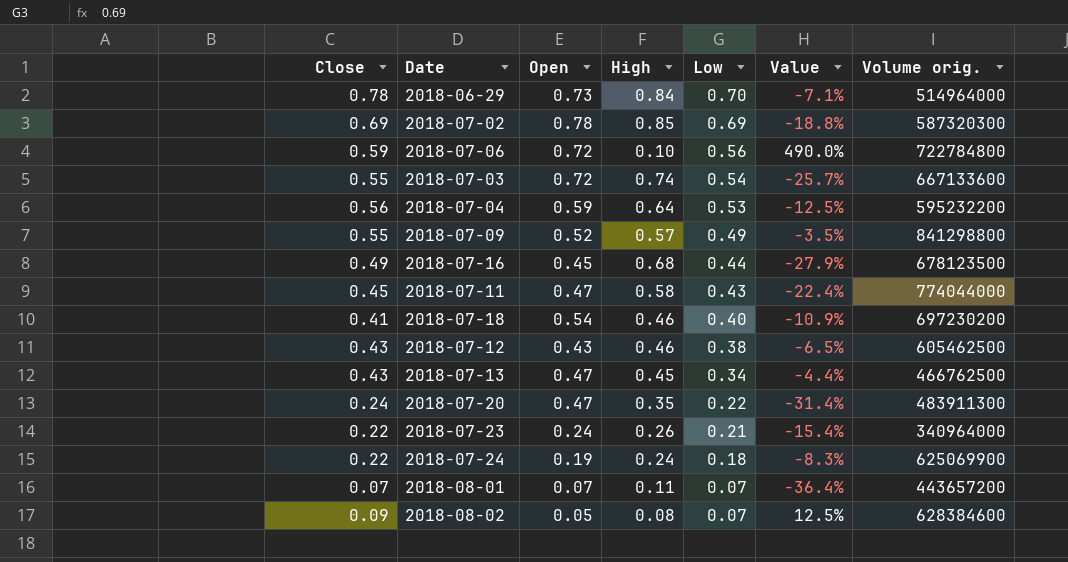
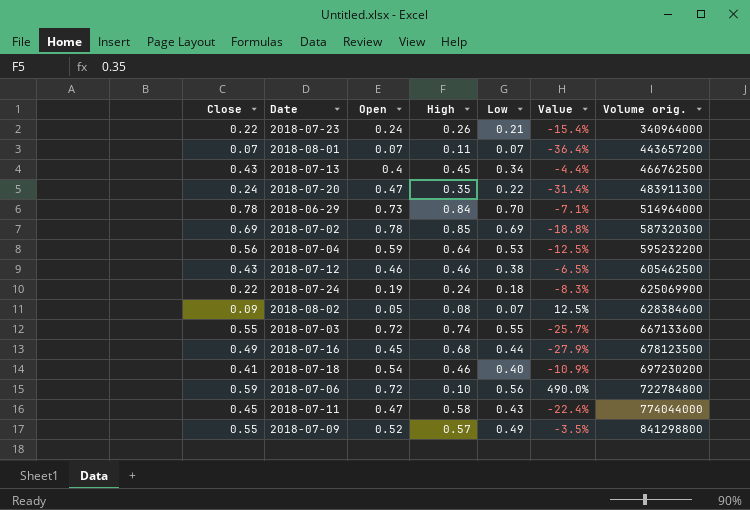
row order: Low descending -> Volume orig. ascending
2018-07-13 | Open: 0.47 -> 0.4
2018-07-12 | Open: 0.43 -> 0.46
2018-07-03 | Low: 0.54 -> 0.55

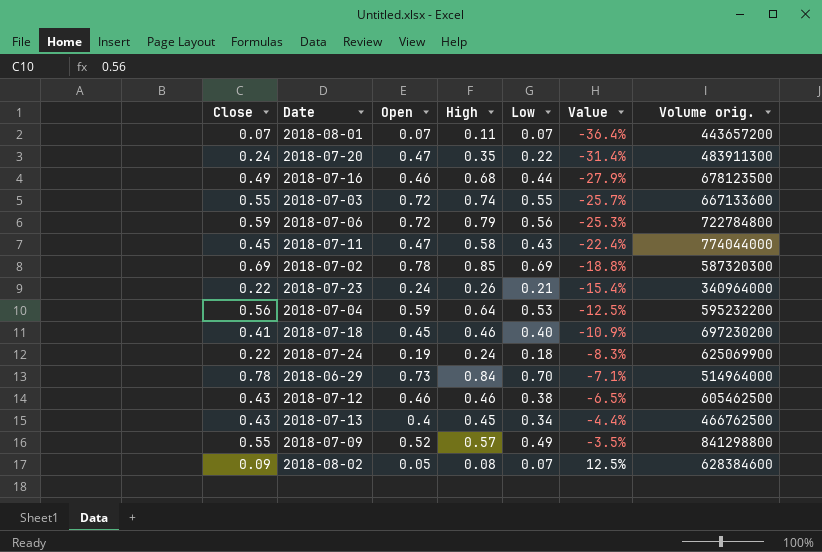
row order: Volume orig. ascending -> Value ascending
2018-07-16 | Open: 0.45 -> 0.46
2018-07-06 | High: 0.10 -> 0.79
2018-07-06 | Value: 490.0% -> -25.3%
2018-07-18 | Open: 0.54 -> 0.45

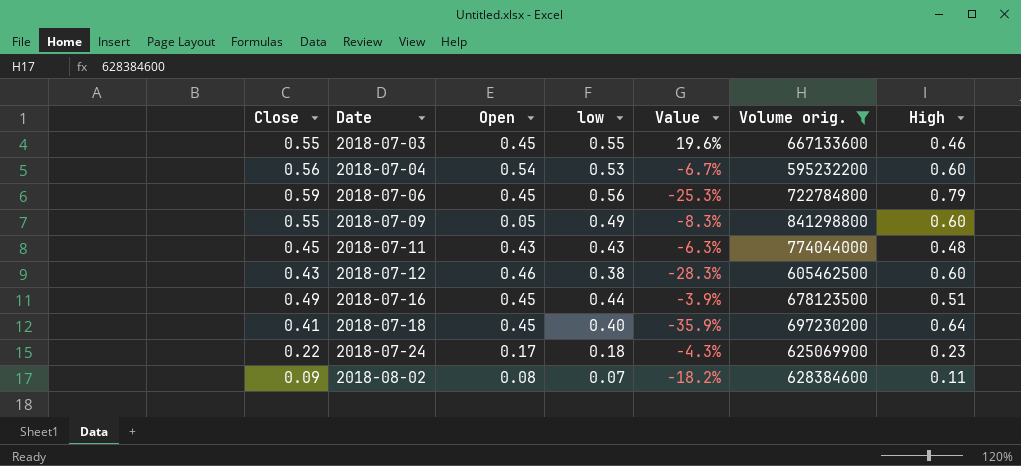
filter: none -> Volume orig. >= 595232200
row order: Value ascending -> Date ascending
column name: Low -> low
column High | position: 4 -> 7
2018-07-03 | Open: 0.72 -> 0.45
2018-07-03 | Value: -25.7% -> 19.6%
2018-07-03 | High: 0.74 -> 0.46
2018-07-04 | Open: 0.59 -> 0.54
2018-07-04 | Value: -12.5% -> -6.7%
2018-07-04 | High: 0.64 -> 0.60
2018-07-06 | Open: 0.72 -> 0.45
2018-07-09 | Open: 0.52 -> 0.05
2018-07-09 | Value: -3.5% -> -8.3%
2018-07-09 | High: 0.57 -> 0.60
2018-07-11 | Open: 0.47 -> 0.43
2018-07-11 | Value: -22.4% -> -6.3%
2018-07-11 | High: 0.58 -> 0.48
2018-07-12 | Value: -6.5% -> -28.3%
2018-07-12 | High: 0.46 -> 0.60
2018-07-16 | Open: 0.46 -> 0.45
2018-07-16 | Value: -27.9% -> -3.9%
2018-07-16 | High: 0.68 -> 0.51
2018-07-18 | Value: -10.9% -> -35.9%
2018-07-18 | High: 0.46 -> 0.64
2018-07-24 | Open: 0.19 -> 0.17
2018-07-24 | Value: -8.3% -> -4.3%
2018-07-24 | High: 0.24 -> 0.23
2018-08-02 | Open: 0.05 -> 0.08
2018-08-02 | Value: 12.5% -> -18.2%
2018-08-02 | High: 0.08 -> 0.11

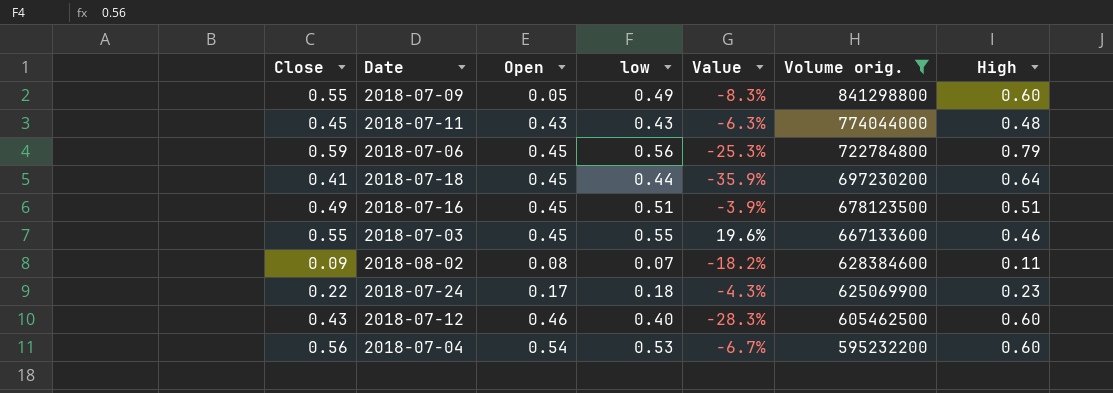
row order: Date ascending -> Volume orig. descending
2018-07-18 | low: 0.40 -> 0.44
2018-07-16 | low: 0.44 -> 0.51
2018-07-12 | low: 0.38 -> 0.40

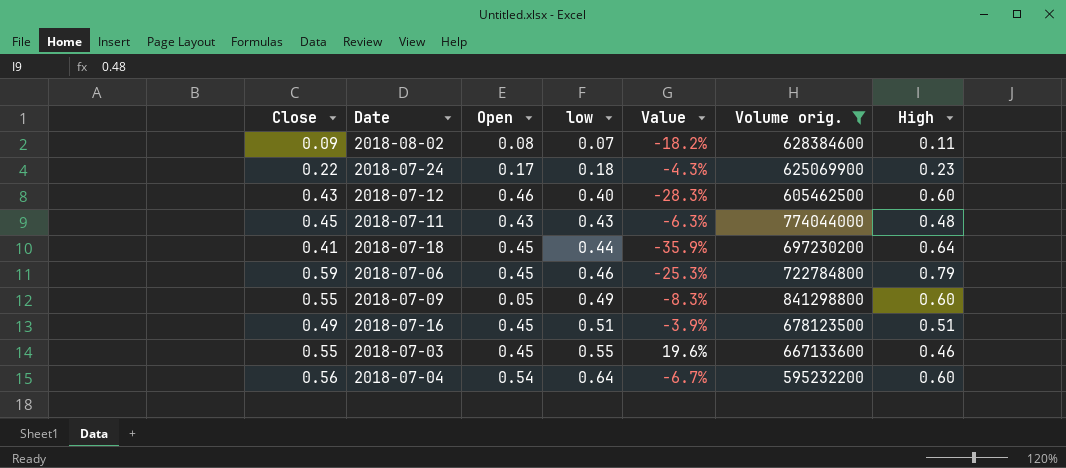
row order: Volume orig. descending -> low ascending
2018-07-06 | low: 0.56 -> 0.46
2018-07-04 | low: 0.53 -> 0.64

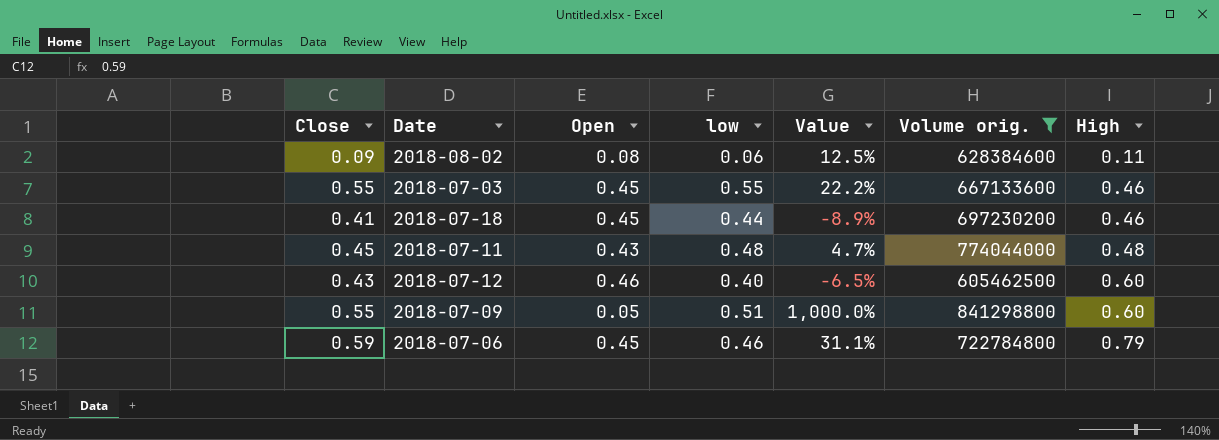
row order: low ascending -> High ascending
column Value | formula: ([Close] - [High]) / [High] -> ([Close] - [Open]) / [Open]
row 2018-07-24: 0.22 | 0.17 | 0.18 | -4.3% | 625069900 | 0.23 -> none
row 2018-07-16: 0.49 | 0.45 | 0.51 | -3.9% | 678123500 | 0.51 -> none
row 2018-07-04: 0.56 | 0.54 | 0.64 | -6.7% | 595232200 | 0.60 -> none
2018-08-02 | low: 0.07 -> 0.06
2018-07-18 | High: 0.64 -> 0.46
2018-07-11 | low: 0.43 -> 0.48
2018-07-09 | low: 0.49 -> 0.51

